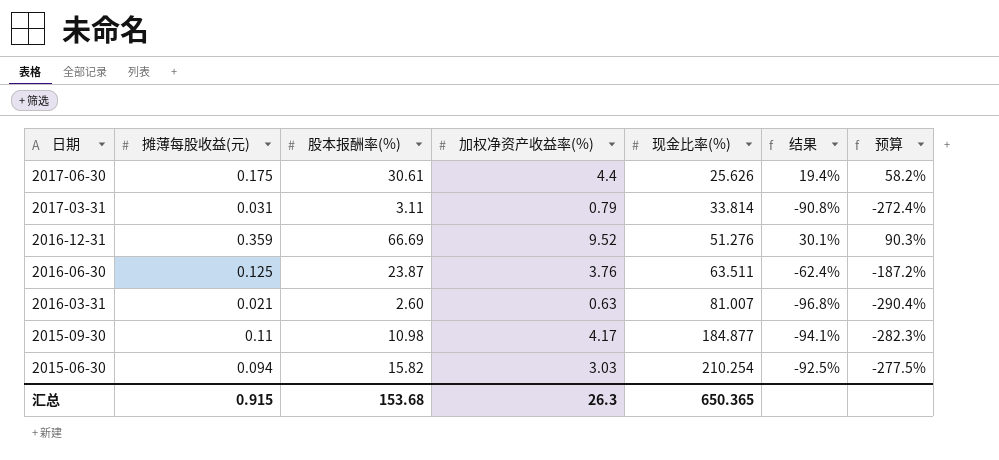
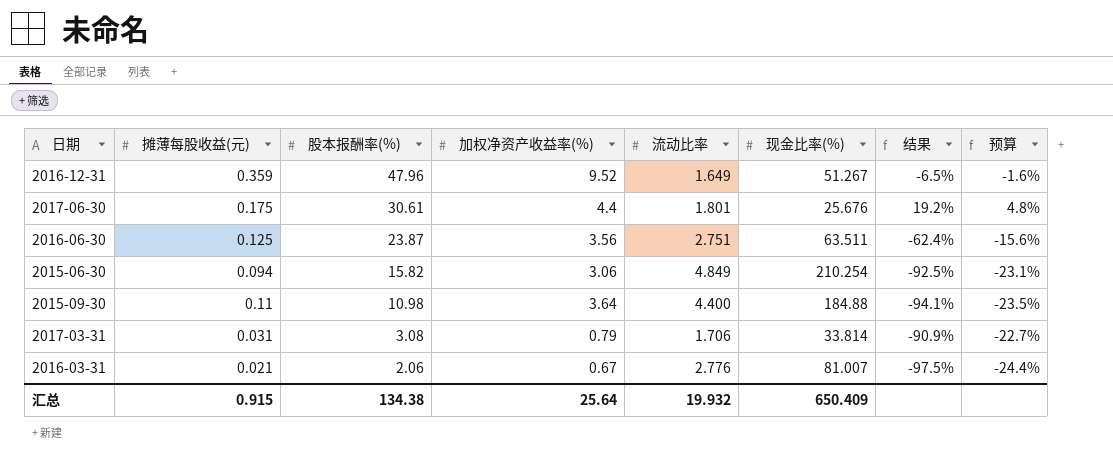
row order: 日期 descending -> 股本报酬率(%) descending
column 流动比率 | position: none -> 5
column 预算 | formula: [结果] * 3 -> [结果] * 0.25
2016-12-31 | 股本报酬率(%): 66.69 -> 47.96
2016-12-31 | 现金比率(%): 51.276 -> 51.267
2016-12-31 | 结果: 30.1% -> -6.5%
2017-06-30 | 现金比率(%): 25.626 -> 25.676
2017-06-30 | 结果: 19.4% -> 19.2%
2016-06-30 | 加权净资产收益率(%): 3.76 -> 3.56
2015-06-30 | 加权净资产收益率(%): 3.03 -> 3.06
2015-09-30 | 加权净资产收益率(%): 4.17 -> 3.64
2015-09-30 | 现金比率(%): 184.877 -> 184.88
2017-03-31 | 股本报酬率(%): 3.11 -> 3.08
2017-03-31 | 结果: -90.8% -> -90.9%
2016-03-31 | 股本报酬率(%): 2.60 -> 2.06
2016-03-31 | 加权净资产收益率(%): 0.63 -> 0.67
2016-03-31 | 结果: -96.8% -> -97.5%
汇总 | 股本报酬率(%): 153.68 -> 134.38
汇总 | 加权净资产收益率(%): 26.3 -> 25.64
汇总 | 现金比率(%): 650.365 -> 650.409

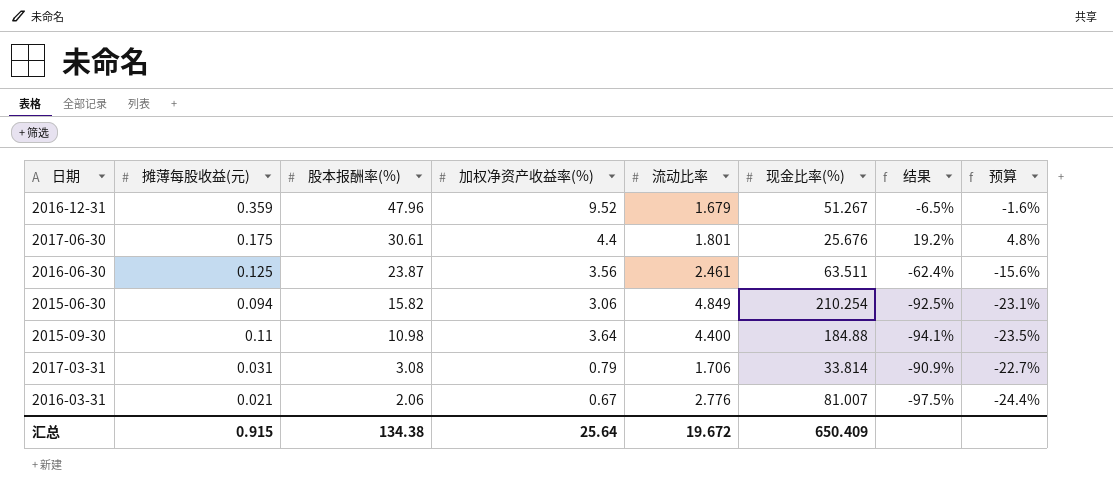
2016-12-31 | 流动比率: 1.649 -> 1.679
2016-06-30 | 流动比率: 2.751 -> 2.461
汇总 | 流动比率: 19.932 -> 19.672

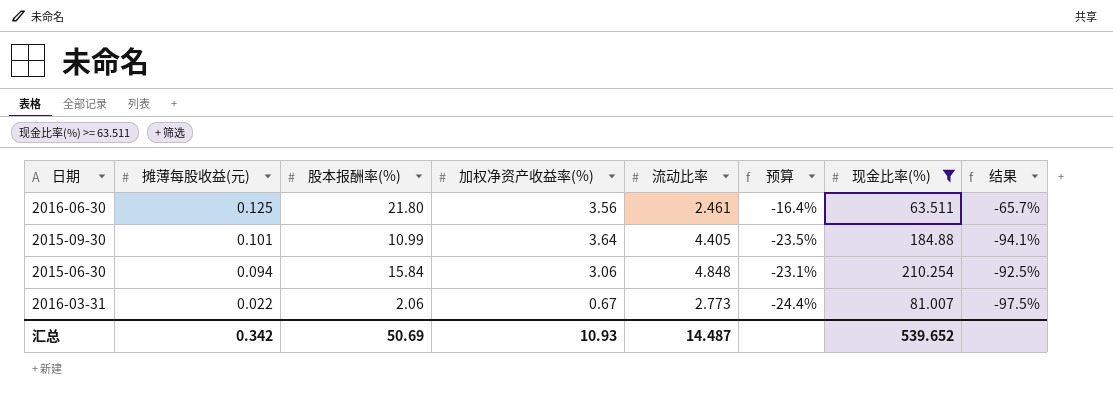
filter: none -> 现金比率(%) >= 63.511
row order: 股本报酬率(%) descending -> 摊薄每股收益(元) descending
column 预算 | position: 8 -> 6
2016-06-30 | 股本报酬率(%): 23.87 -> 21.80
2016-06-30 | 预算: -15.6% -> -16.4%
2016-06-30 | 结果: -62.4% -> -65.7%
2015-09-30 | 摊薄每股收益(元): 0.11 -> 0.101
2015-09-30 | 股本报酬率(%): 10.98 -> 10.99
2015-09-30 | 流动比率: 4.400 -> 4.405
2015-06-30 | 股本报酬率(%): 15.82 -> 15.84
2015-06-30 | 流动比率: 4.849 -> 4.848
2016-03-31 | 摊薄每股收益(元): 0.021 -> 0.022
2016-03-31 | 流动比率: 2.776 -> 2.773
汇总 | 摊薄每股收益(元): 0.915 -> 0.342
汇总 | 股本报酬率(%): 134.38 -> 50.69
汇总 | 加权净资产收益率(%): 25.64 -> 10.93
汇总 | 流动比率: 19.672 -> 14.487
汇总 | 现金比率(%): 650.409 -> 539.652

